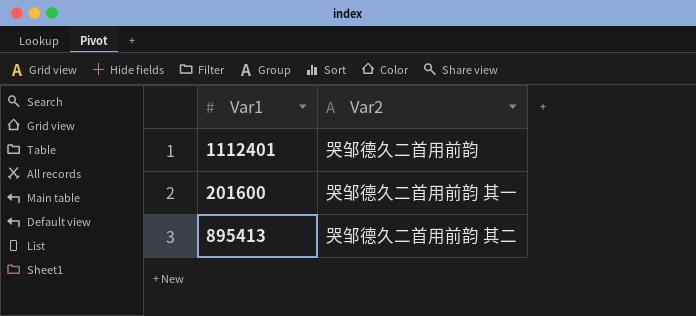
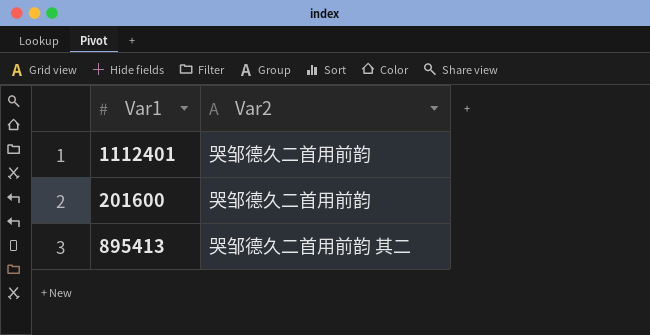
201600 | Var2: 哭邹德久二首用前韵 其一 -> 哭邹德久二首用前韵

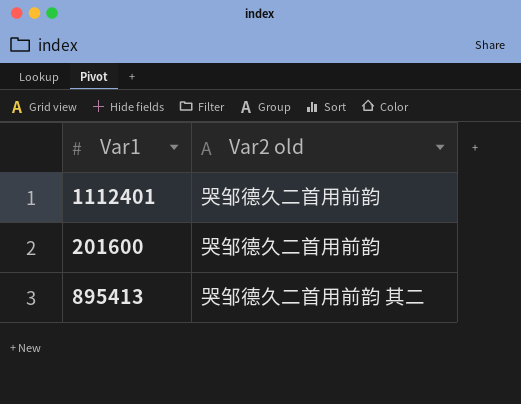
column name: Var2 -> Var2 old

